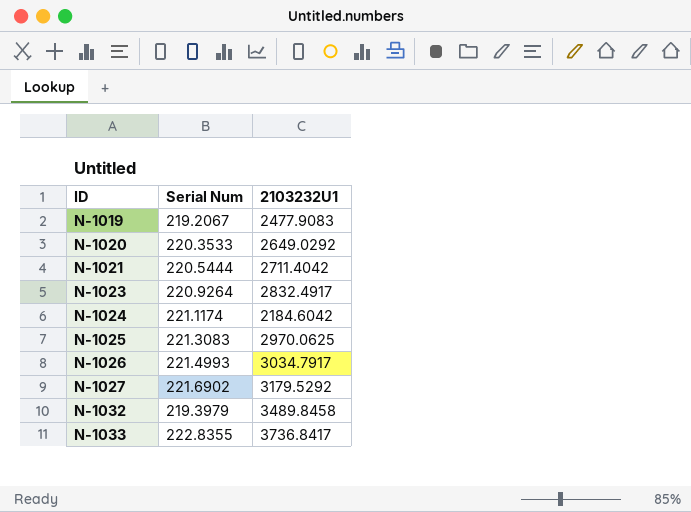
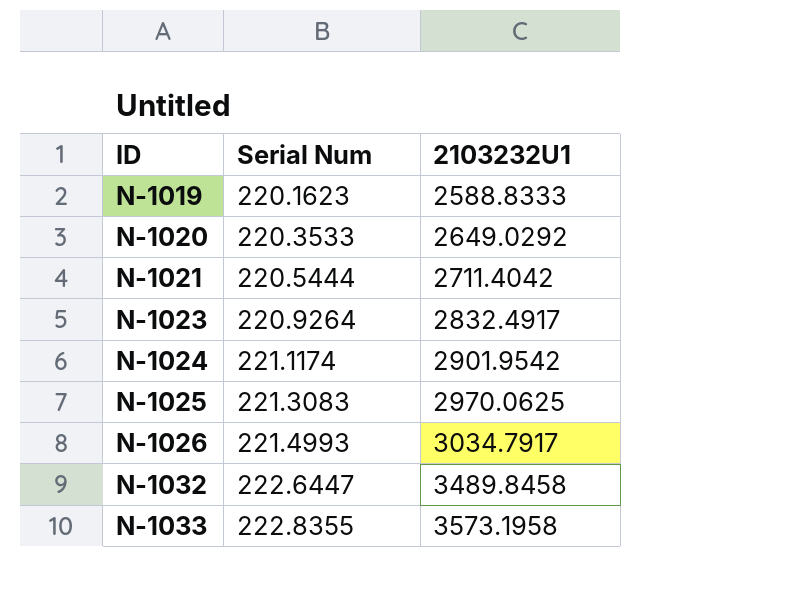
row N-1027: 221.6902 | 3179.5292 -> none
N-1019 | Serial Num: 219.2067 -> 220.1623
N-1019 | 2103232U1: 2477.9083 -> 2588.8333
N-1024 | 2103232U1: 2184.6042 -> 2901.9542
N-1032 | Serial Num: 219.3979 -> 222.6447
N-1033 | 2103232U1: 3736.8417 -> 3573.1958

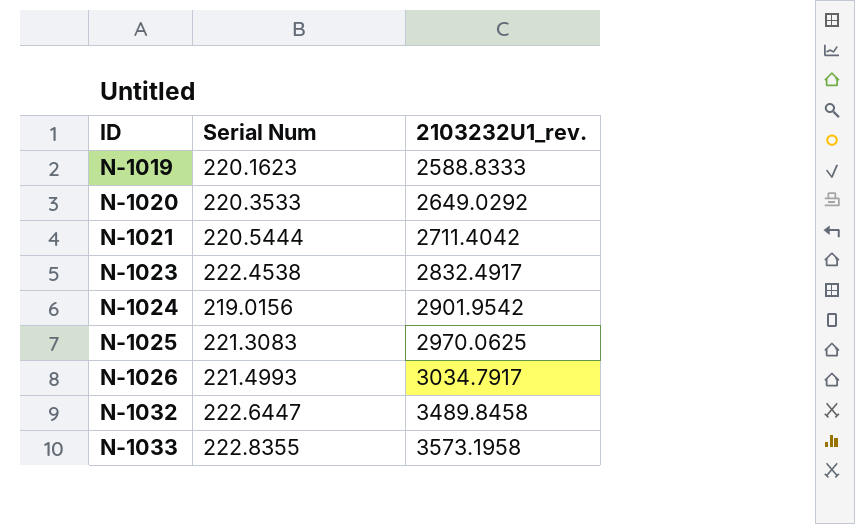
column name: 2103232U1 -> 2103232U1_rev.
N-1023 | Serial Num: 220.9264 -> 222.4538
N-1024 | Serial Num: 221.1174 -> 219.0156

